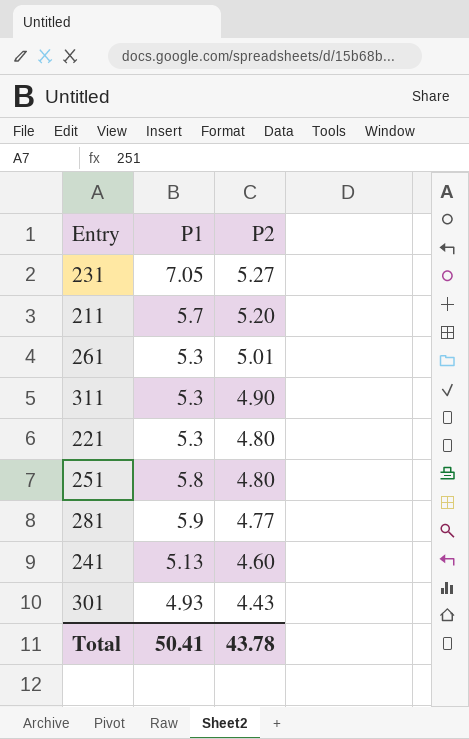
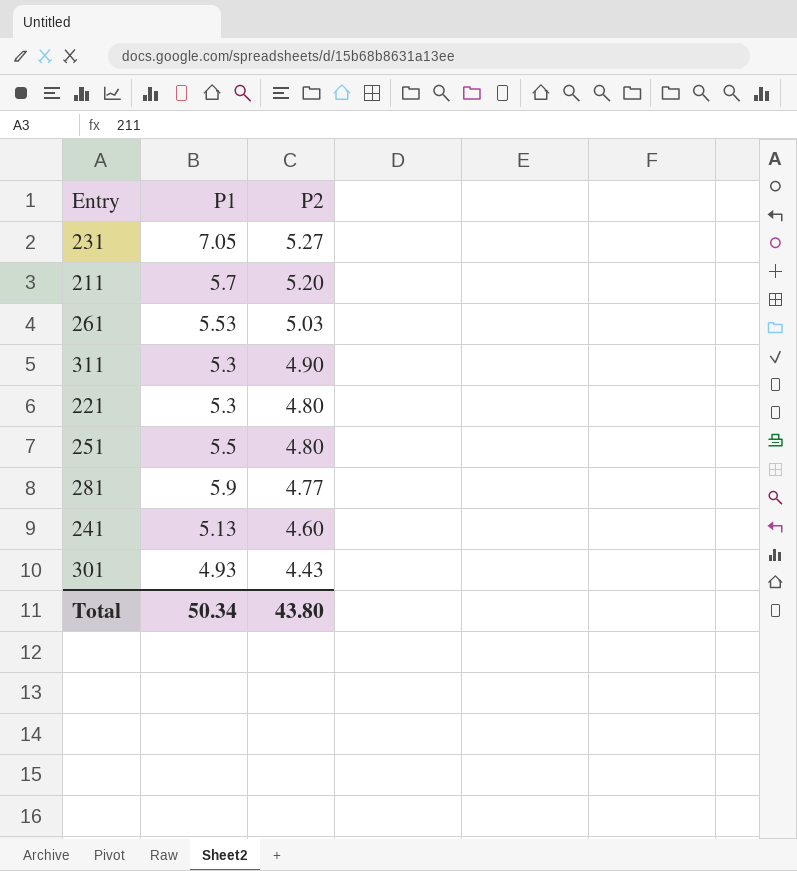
261 | P1: 5.3 -> 5.53
261 | P2: 5.01 -> 5.03
251 | P1: 5.8 -> 5.5
Total | P1: 50.41 -> 50.34
Total | P2: 43.78 -> 43.80

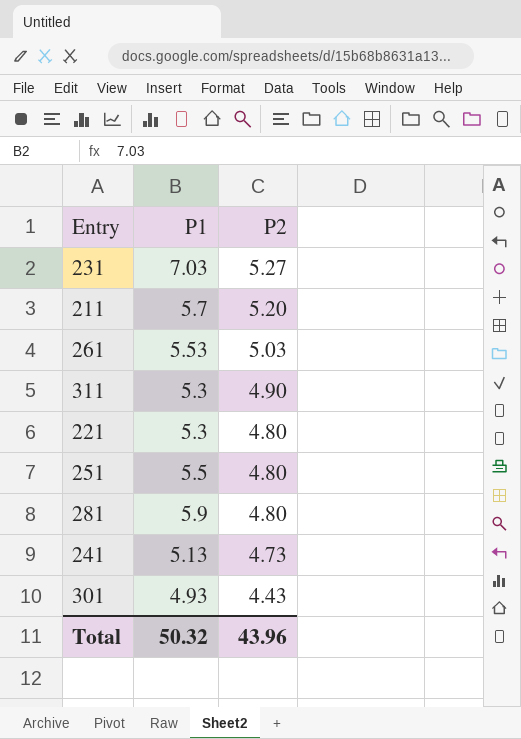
231 | P1: 7.05 -> 7.03
281 | P2: 4.77 -> 4.80
241 | P2: 4.60 -> 4.73
Total | P1: 50.34 -> 50.32
Total | P2: 43.80 -> 43.96

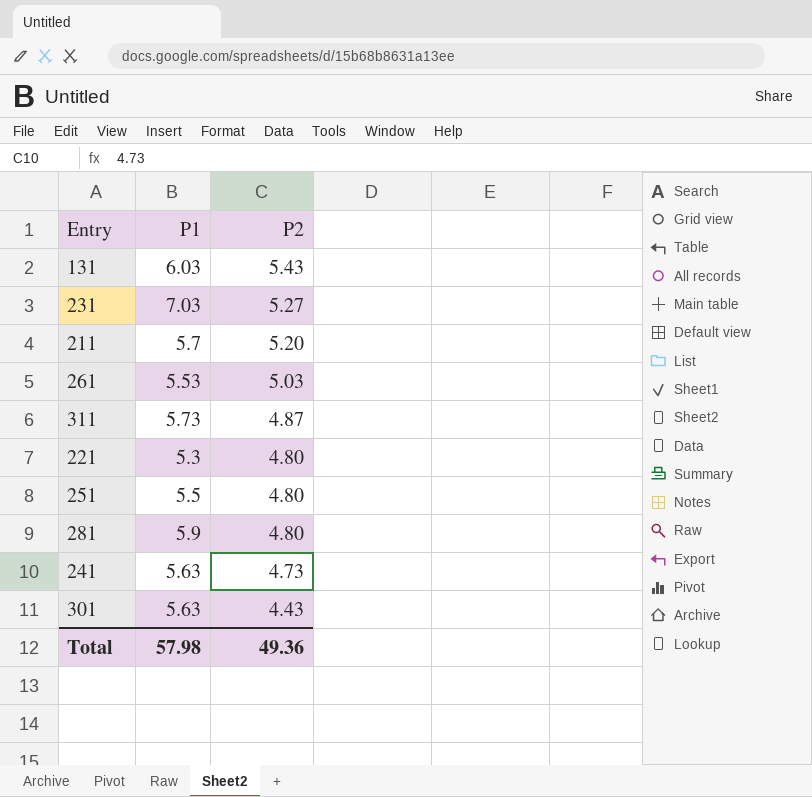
row 131: none -> 6.03 | 5.43
311 | P1: 5.3 -> 5.73
311 | P2: 4.90 -> 4.87
241 | P1: 5.13 -> 5.63
301 | P1: 4.93 -> 5.63
Total | P1: 50.32 -> 57.98
Total | P2: 43.96 -> 49.36

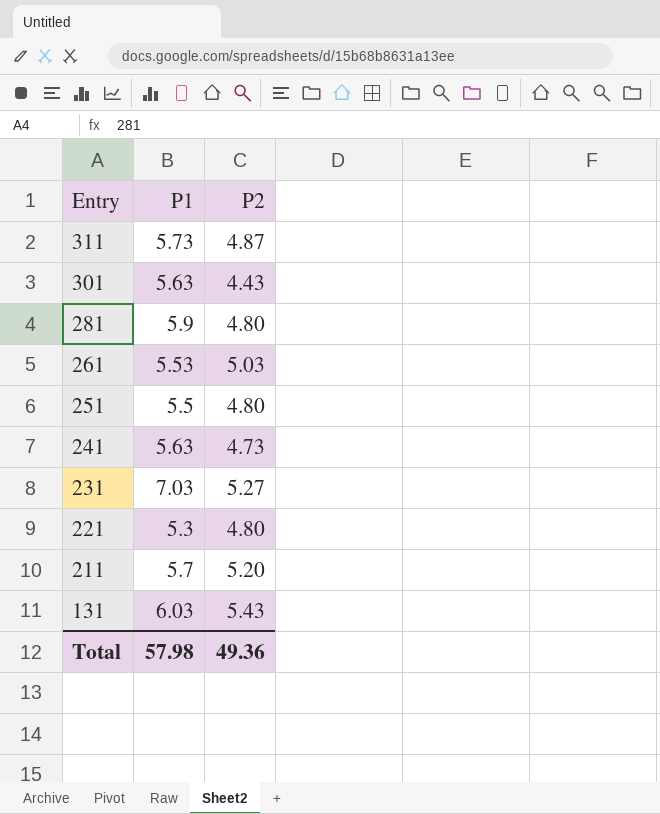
row order: P2 descending -> Entry descending

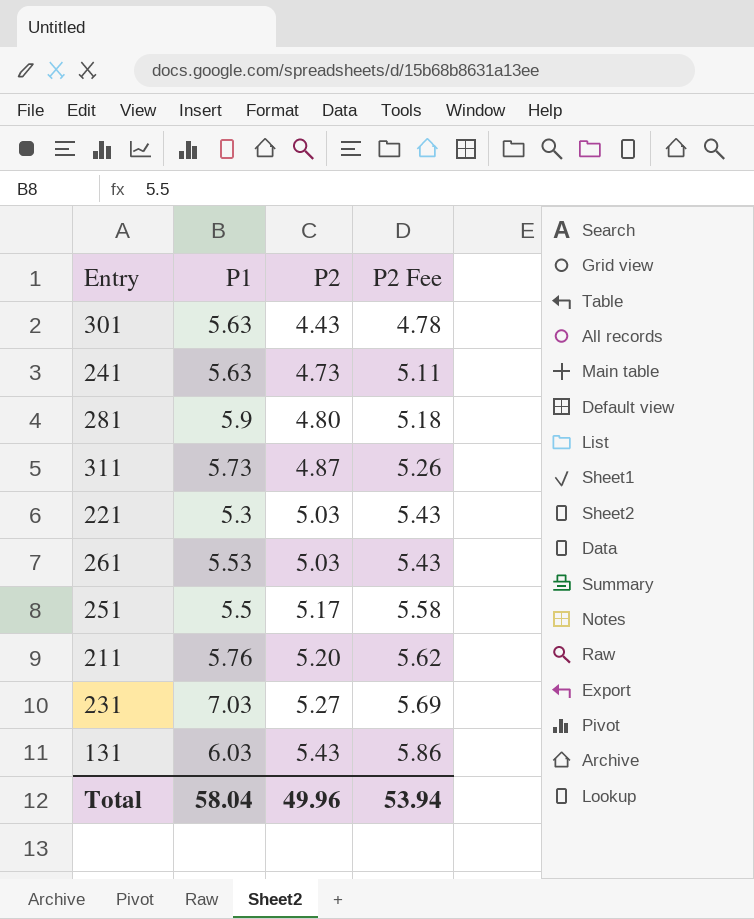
row order: Entry descending -> P2 ascending
column P2 Fee | formula: none -> [P2] * 1.08
221 | P2: 4.80 -> 5.03
251 | P2: 4.80 -> 5.17
211 | P1: 5.7 -> 5.76
Total | P1: 57.98 -> 58.04
Total | P2: 49.36 -> 49.96

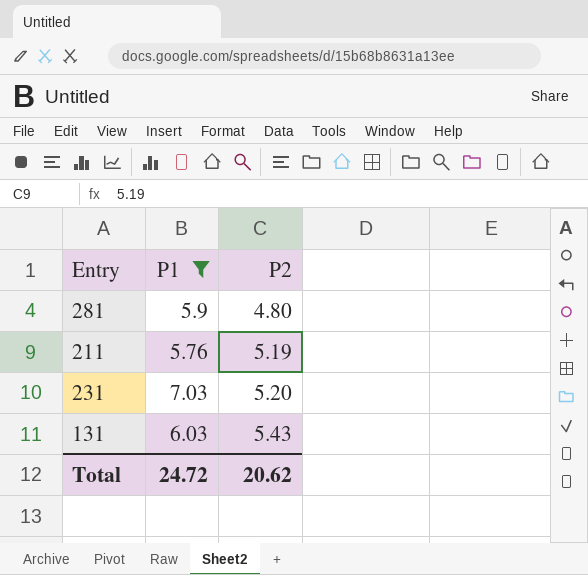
filter: none -> P1 >= 5.76
column P2 Fee | formula: [P2] * 1.08 -> none
211 | P2: 5.20 -> 5.19
231 | P2: 5.27 -> 5.20
Total | P1: 58.04 -> 24.72
Total | P2: 49.96 -> 20.62

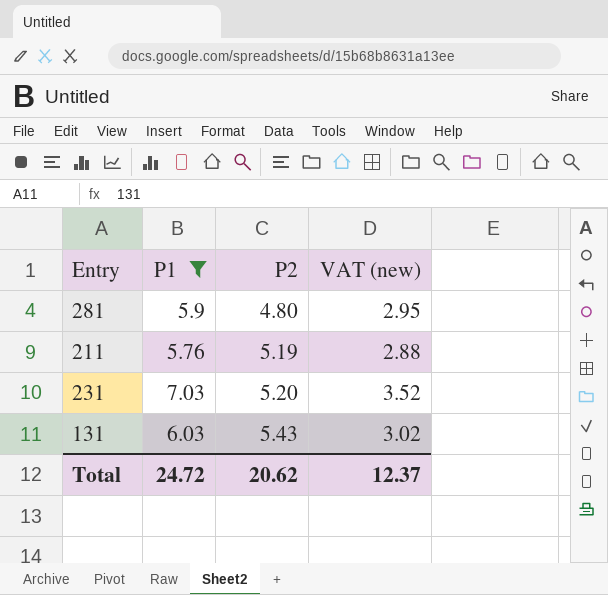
column VAT (new) | formula: none -> [P1] * 0.5

